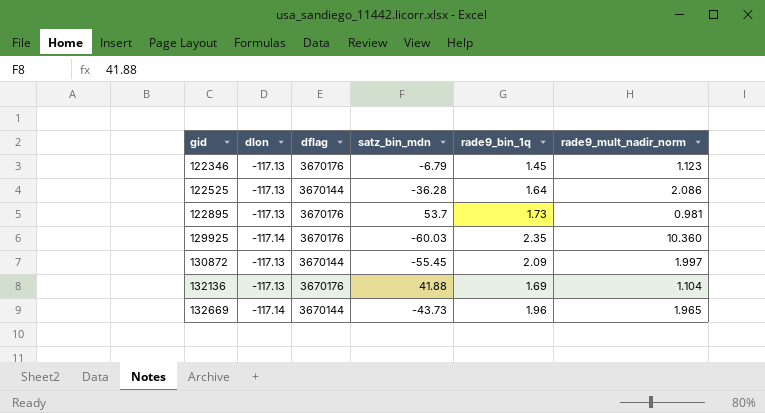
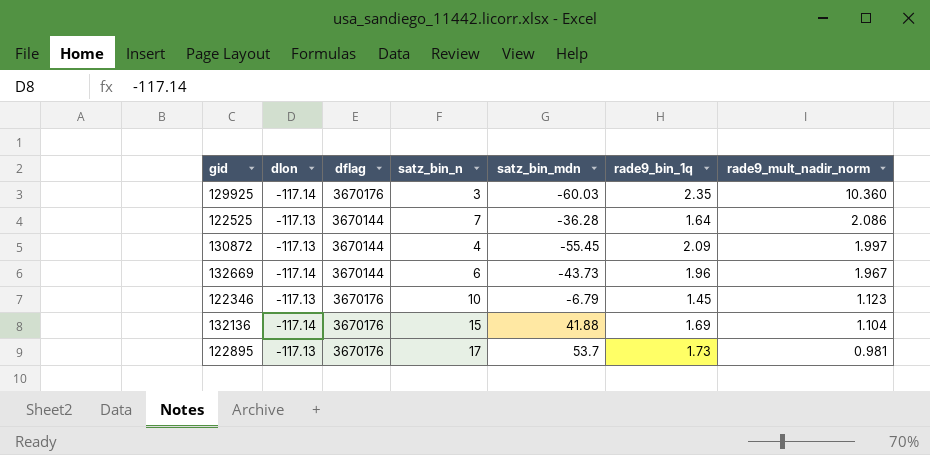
row order: gid ascending -> rade9_mult_nadir_norm descending
column satz_bin_n | position: none -> 4
132669 | rade9_mult_nadir_norm: 1.965 -> 1.967
132136 | dlon: -117.13 -> -117.14

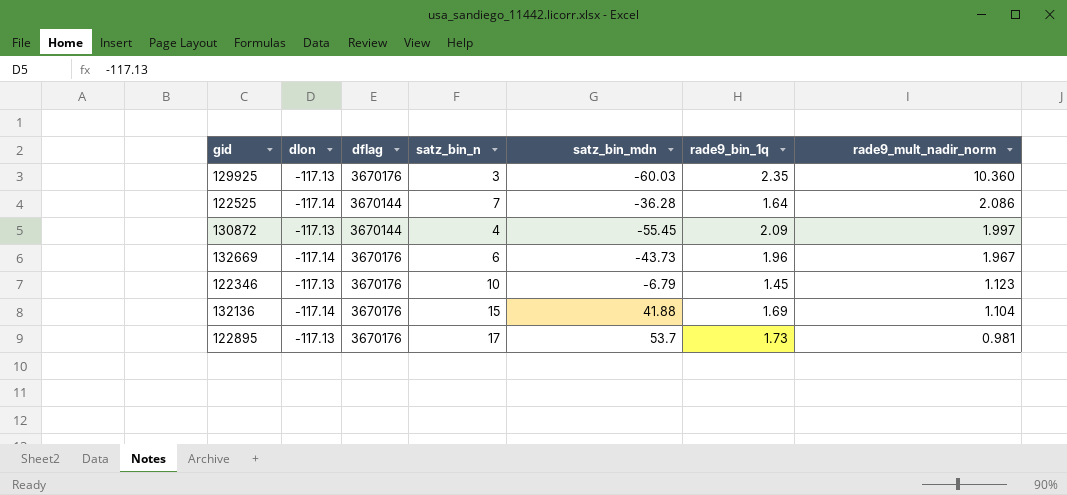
129925 | dlon: -117.14 -> -117.13
122525 | dlon: -117.13 -> -117.14
132669 | dflag: 3670144 -> 3670176

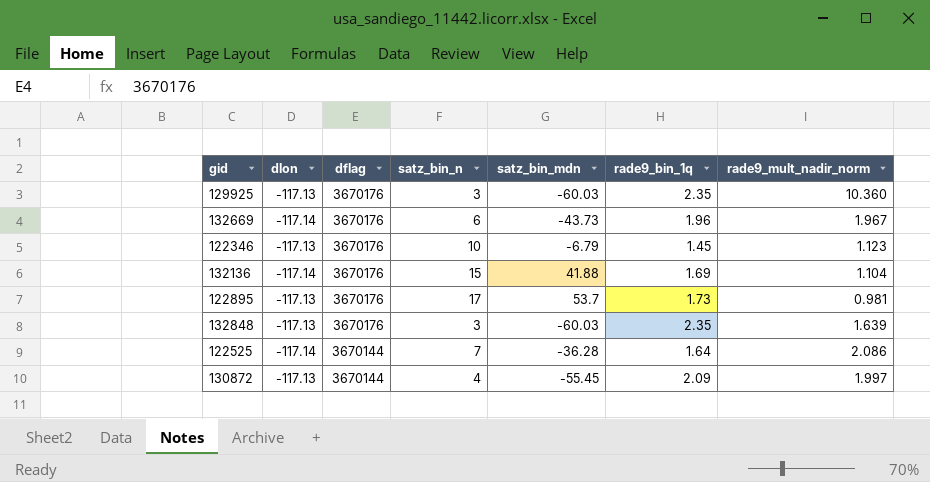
row order: rade9_mult_nadir_norm descending -> dflag descending
row 132848: none -> -117.13 | 3670176 | 3 | -60.03 | 2.35 | 1.639

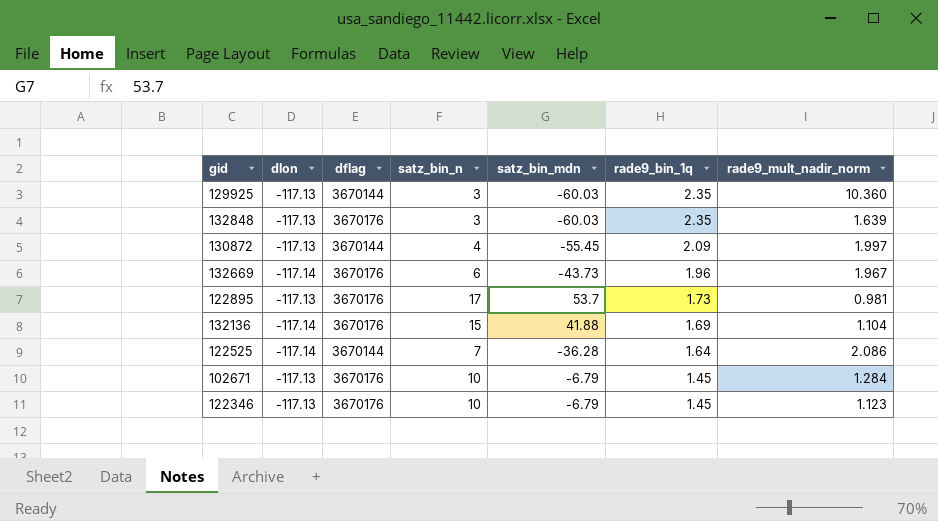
row order: dflag descending -> rade9_bin_1q descending
129925 | dflag: 3670176 -> 3670144
row 102671: none -> -117.13 | 3670176 | 10 | -6.79 | 1.45 | 1.284

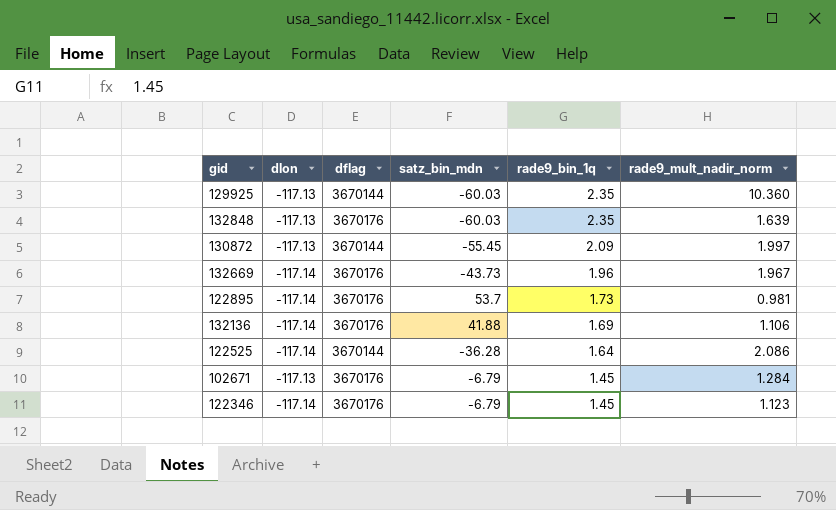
column satz_bin_n | position: 4 -> none
122895 | dlon: -117.13 -> -117.14
132136 | rade9_mult_nadir_norm: 1.104 -> 1.106
122346 | dlon: -117.13 -> -117.14

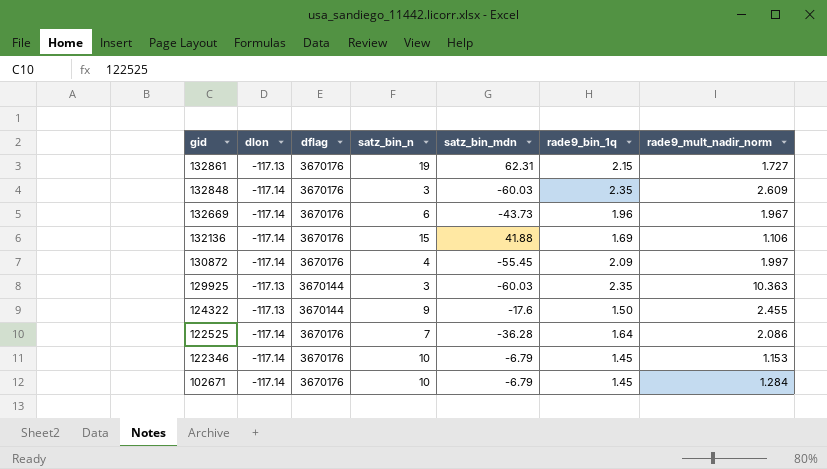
row order: rade9_bin_1q descending -> gid descending
column satz_bin_n | position: none -> 4
row 122895: -117.14 | 3670176 | 53.7 | 1.73 | 0.981 -> none
row 132861: none -> -117.13 | 3670176 | 19 | 62.31 | 2.15 | 1.727
132848 | dlon: -117.13 -> -117.14
132848 | rade9_mult_nadir_norm: 1.639 -> 2.609
130872 | dlon: -117.13 -> -117.14
130872 | dflag: 3670144 -> 3670176
129925 | rade9_mult_nadir_norm: 10.360 -> 10.363
row 124322: none -> -117.13 | 3670144 | 9 | -17.6 | 1.50 | 2.455
122525 | dflag: 3670144 -> 3670176
122346 | rade9_mult_nadir_norm: 1.123 -> 1.153
102671 | dlon: -117.13 -> -117.14

